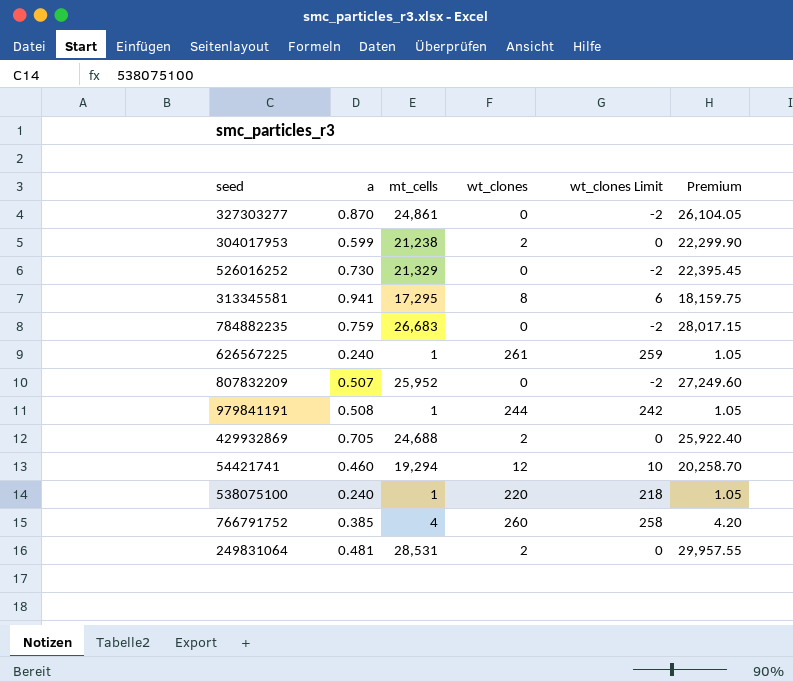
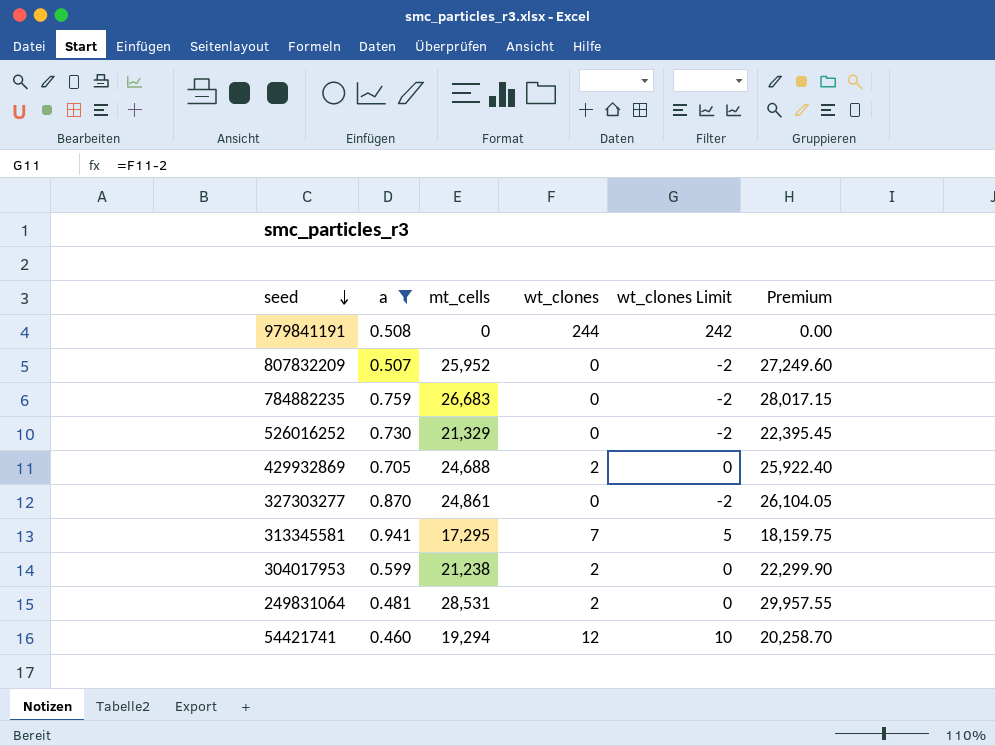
filter: none -> a >= 0.460
row order: none -> seed descending
979841191 | mt_cells: 1 -> 0
979841191 | Premium: 1.05 -> 0.00
313345581 | wt_clones: 8 -> 7
313345581 | wt_clones Limit: 6 -> 5

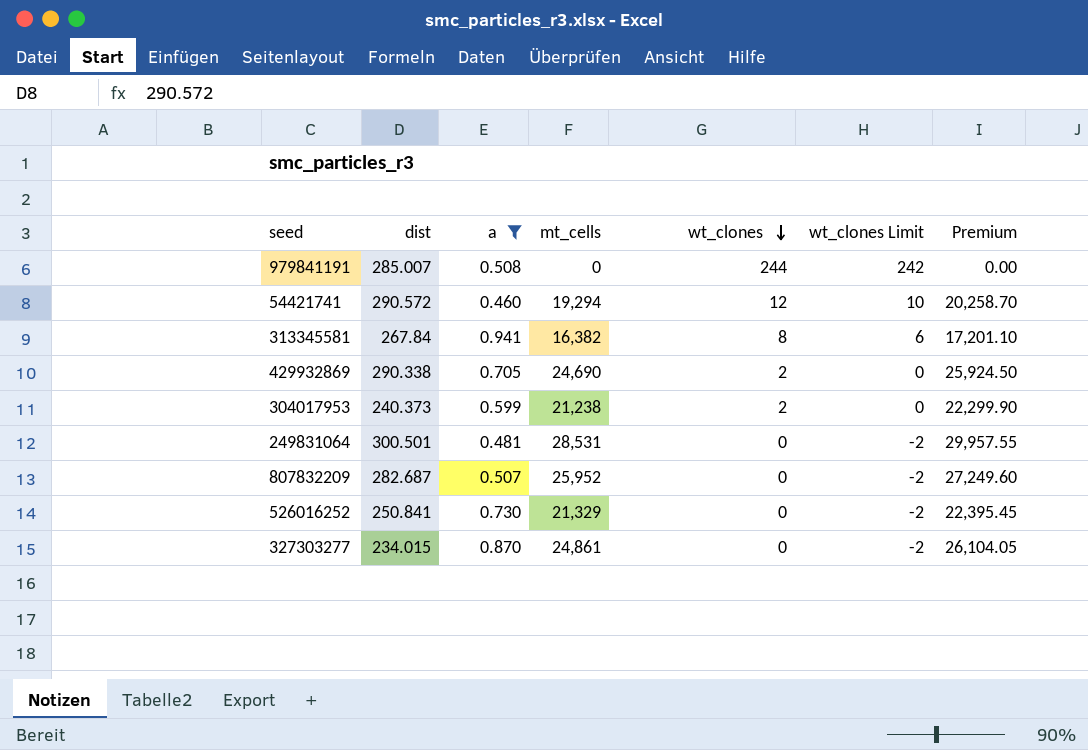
row order: seed descending -> wt_clones descending
column dist | position: none -> 2
row 784882235: 0.759 | 26,683 | 0 | -2 | 28,017.15 -> none
313345581 | mt_cells: 17,295 -> 16,382
313345581 | wt_clones: 7 -> 8
313345581 | wt_clones Limit: 5 -> 6
313345581 | Premium: 18,159.75 -> 17,201.10
429932869 | mt_cells: 24,688 -> 24,690
429932869 | Premium: 25,922.40 -> 25,924.50
249831064 | wt_clones: 2 -> 0
249831064 | wt_clones Limit: 0 -> -2

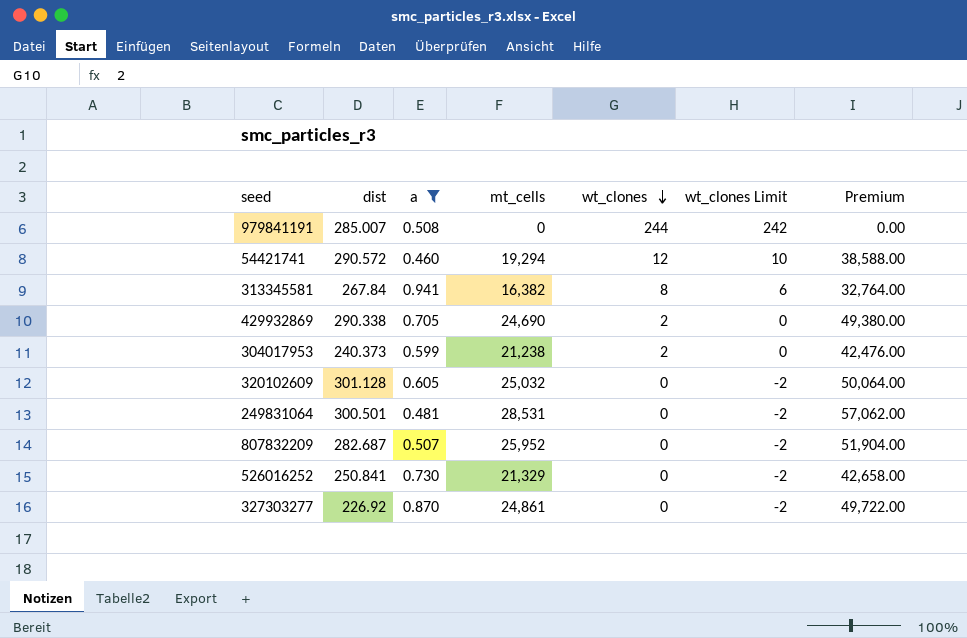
column Premium | formula: [mt_cells] * 1.05 -> [mt_cells] * 2
row 320102609: none -> 301.128 | 0.605 | 25,032 | 0 | -2 | 50,064.00
327303277 | dist: 234.015 -> 226.92

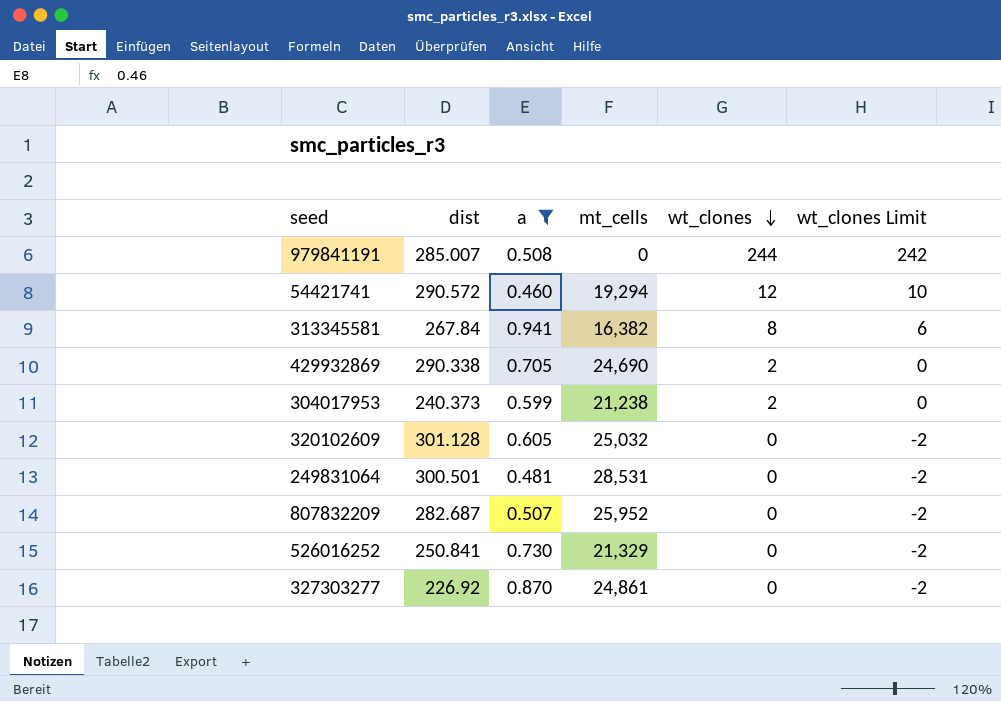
column Premium | formula: [mt_cells] * 2 -> none

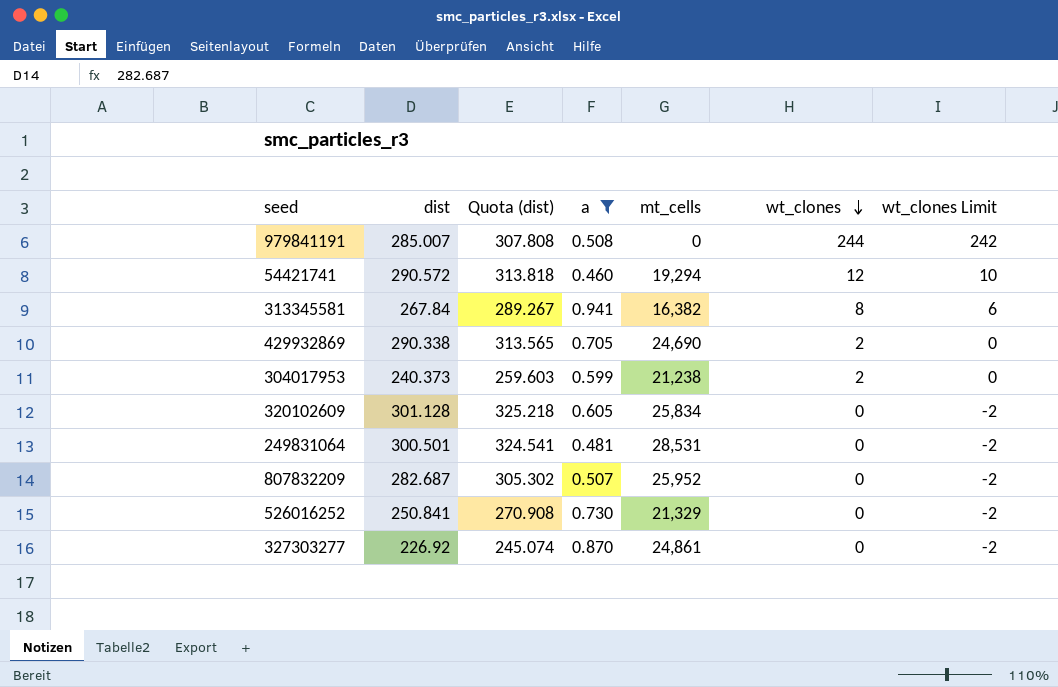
column Quota (dist) | formula: none -> [dist] * 1.08
320102609 | mt_cells: 25,032 -> 25,834

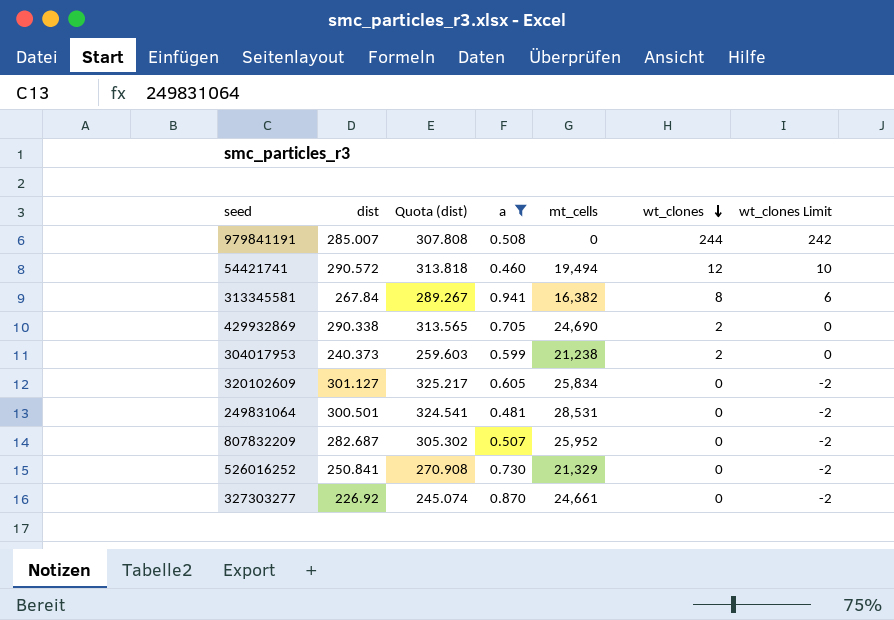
54421741 | mt_cells: 19,294 -> 19,494
320102609 | dist: 301.128 -> 301.127
320102609 | Quota (dist): 325.218 -> 325.217
327303277 | mt_cells: 24,861 -> 24,661

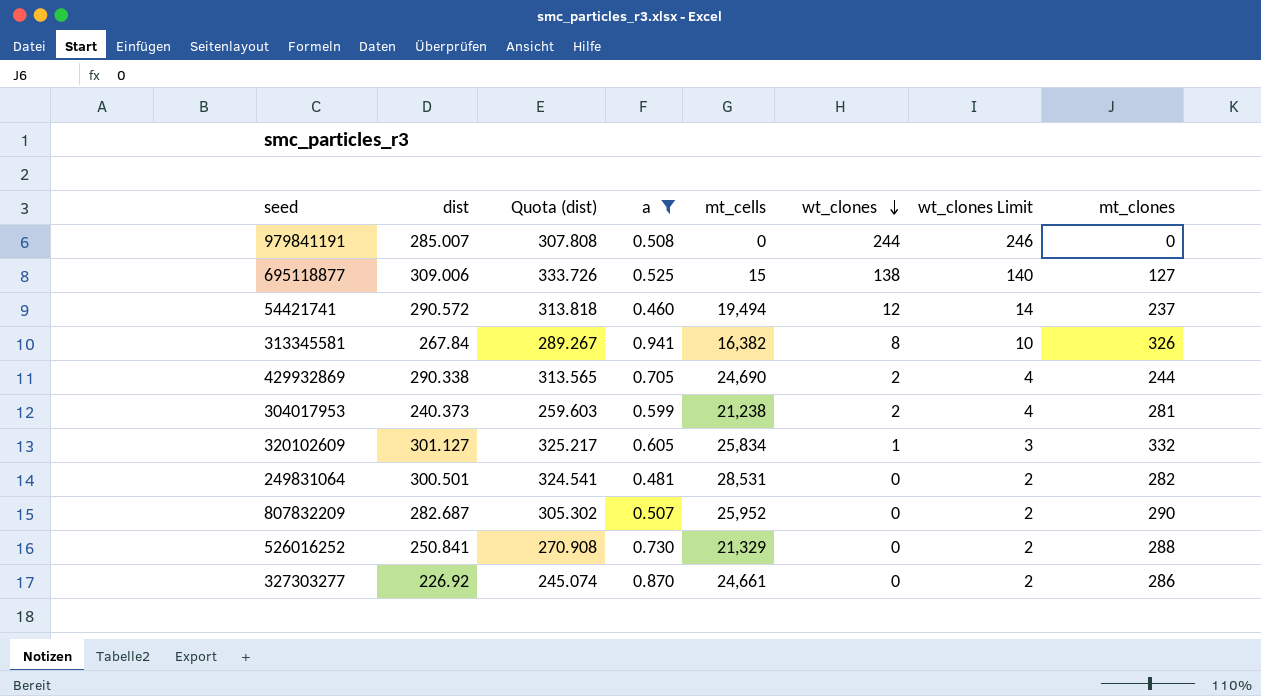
column wt_clones Limit | formula: [wt_clones] - 2 -> [wt_clones] + 2
column mt_clones | position: none -> 8
row 695118877: none -> 309.006 | 333.726 | 0.525 | 15 | 138 | 140 | 127
320102609 | wt_clones: 0 -> 1

